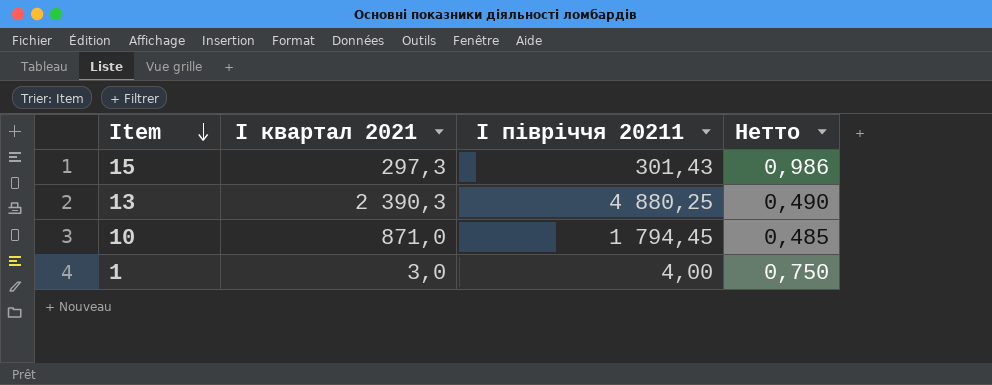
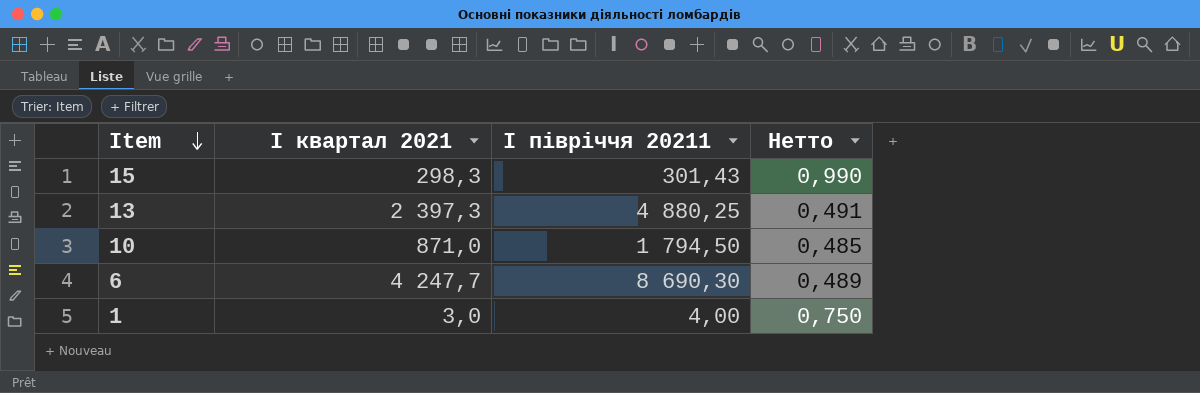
15 | І квартал 2021: 297,3 -> 298,3
15 | Нетто: 0,986 -> 0,990
13 | І квартал 2021: 2 390,3 -> 2 397,3
13 | Нетто: 0,490 -> 0,491
10 | І півріччя 20211: 1 794,45 -> 1 794,50
row 6: none -> 4 247,7 | 8 690,30 | 0,489

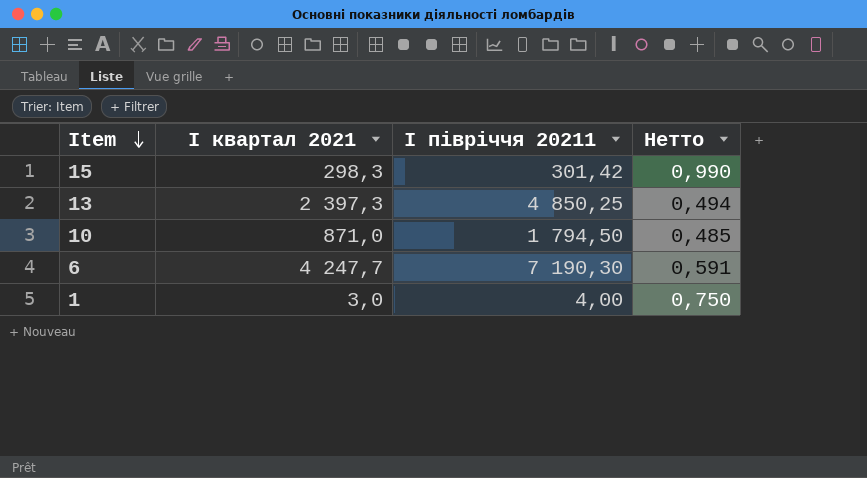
15 | І півріччя 20211: 301,43 -> 301,42
13 | І півріччя 20211: 4 880,25 -> 4 850,25
13 | Нетто: 0,491 -> 0,494
6 | І півріччя 20211: 8 690,30 -> 7 190,30
6 | Нетто: 0,489 -> 0,591

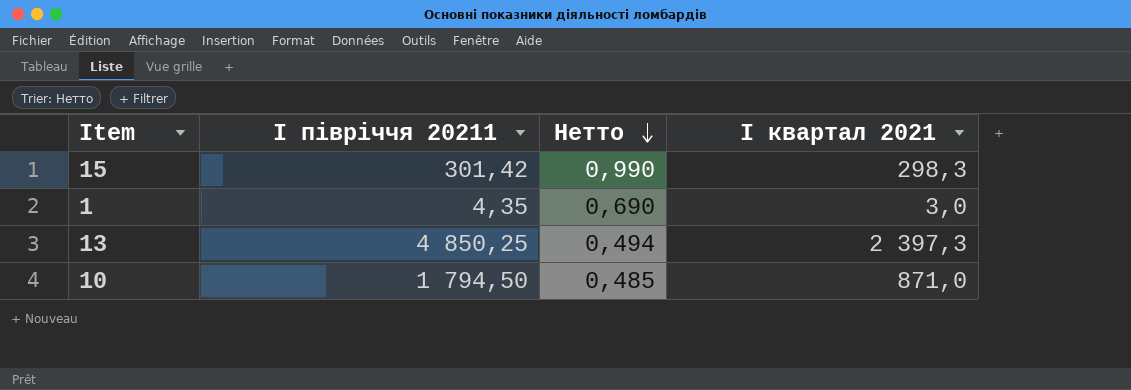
row order: Item descending -> Нетто descending
column І квартал 2021 | position: 2 -> 4
row 6: 4 247,7 | 7 190,30 | 0,591 -> none
1 | І півріччя 20211: 4,00 -> 4,35
1 | Нетто: 0,750 -> 0,690

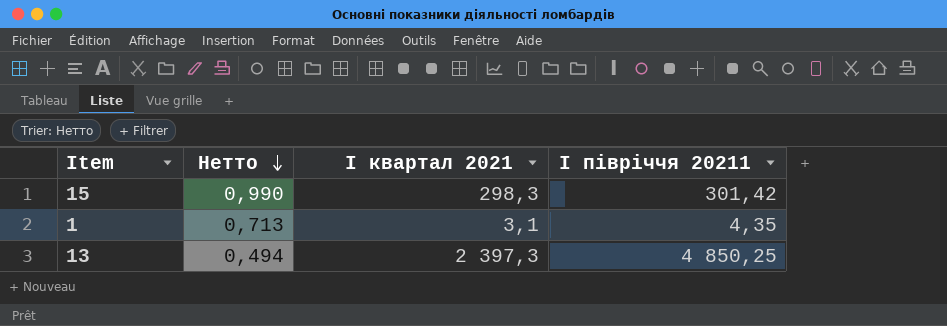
column І півріччя 20211 | position: 2 -> 4
row 10: 1 794,50 | 0,485 | 871,0 -> none
1 | Нетто: 0,690 -> 0,713
1 | І квартал 2021: 3,0 -> 3,1

